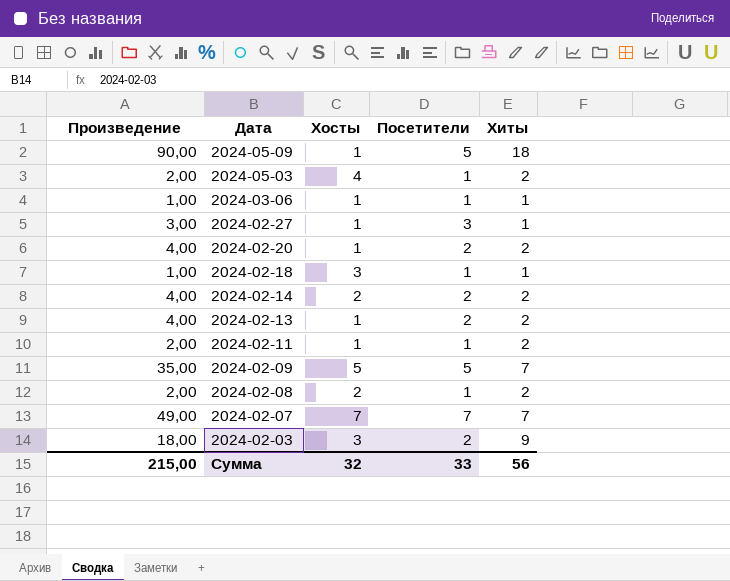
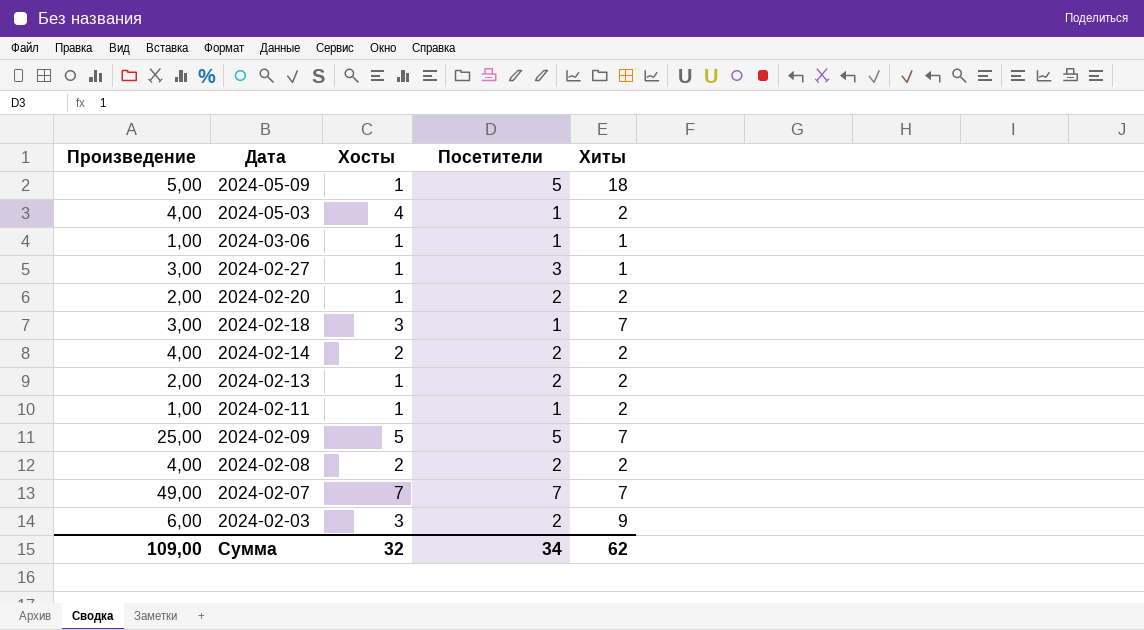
column Произведение | formula: [Посетители] * [Хиты] -> [Хосты] * [Посетители]
2024-02-18 | Хиты: 1 -> 7
2024-02-08 | Посетители: 1 -> 2
Сумма | Произведение: 215,00 -> 109,00
Сумма | Посетители: 33 -> 34
Сумма | Хиты: 56 -> 62

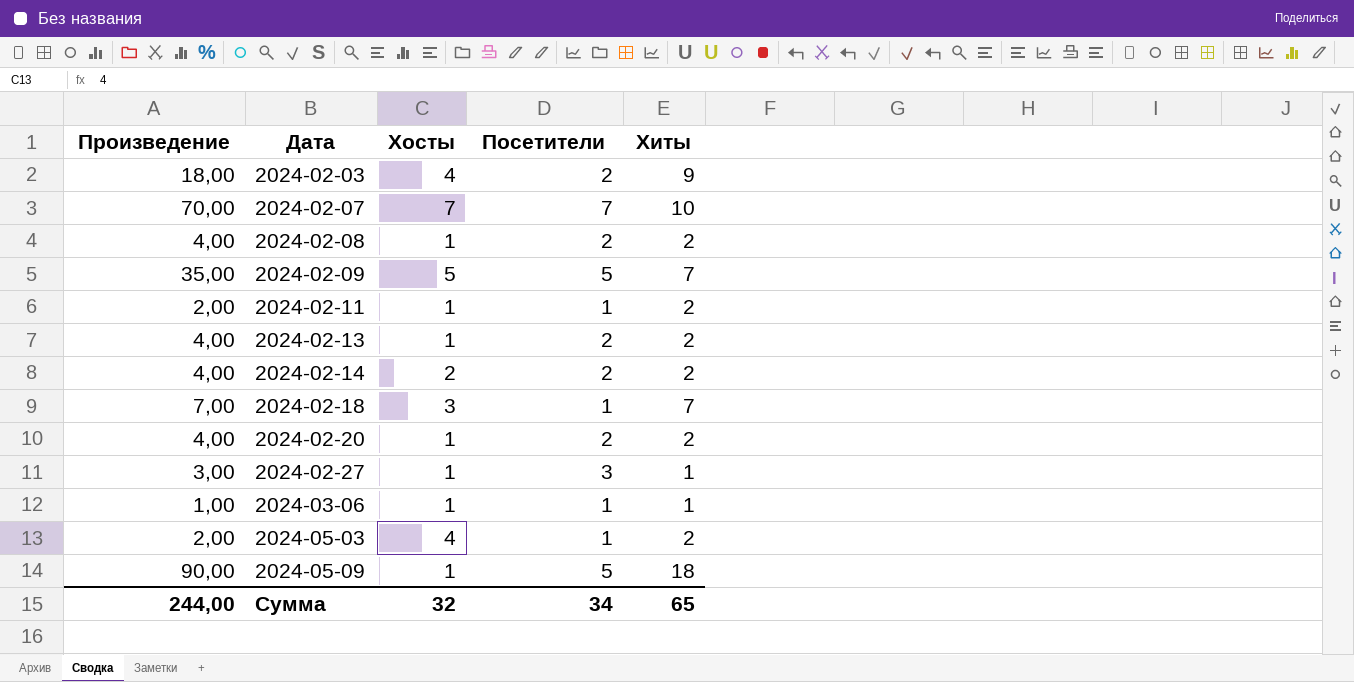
row order: Дата descending -> Дата ascending
column Произведение | formula: [Хосты] * [Посетители] -> [Посетители] * [Хиты]
2024-02-03 | Хосты: 3 -> 4
2024-02-07 | Хиты: 7 -> 10
2024-02-08 | Хосты: 2 -> 1
Сумма | Произведение: 109,00 -> 244,00
Сумма | Хиты: 62 -> 65

